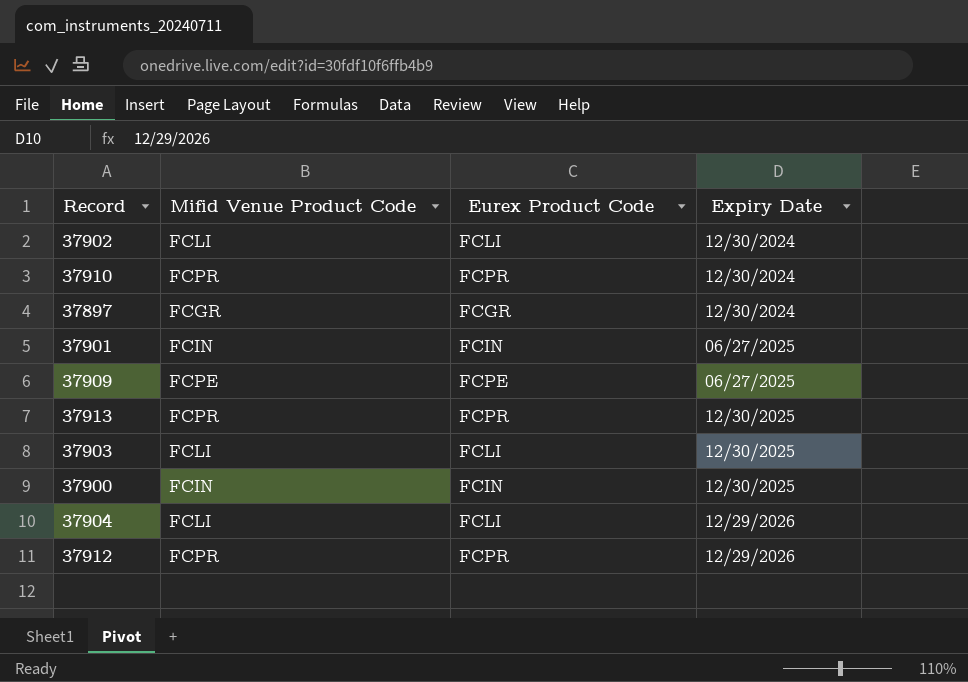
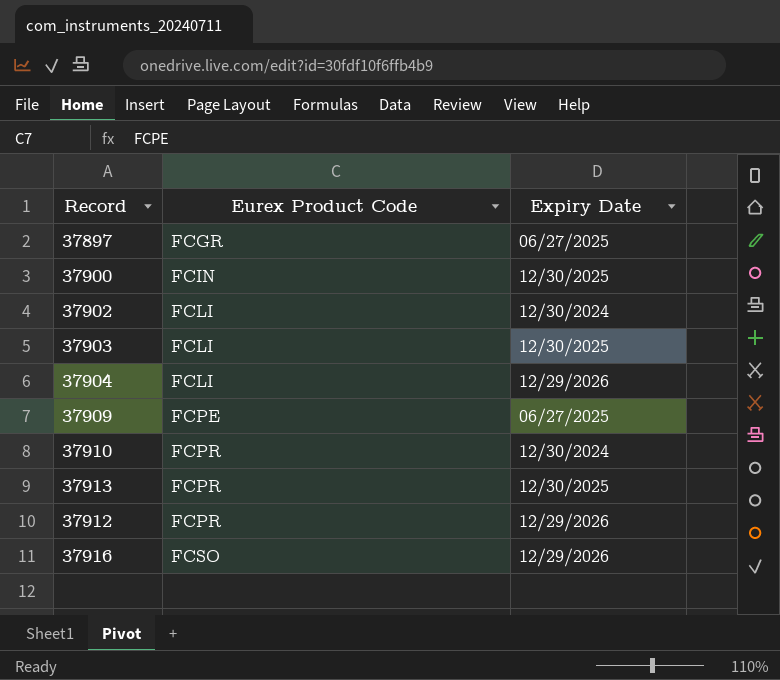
row order: Expiry Date ascending -> Eurex Product Code ascending
column Mifid Venue Product Code | position: 2 -> none
row 37901: FCIN | FCIN | 06/27/2025 -> none
37897 | Expiry Date: 12/30/2024 -> 06/27/2025
row 37916: none -> FCSO | 12/29/2026

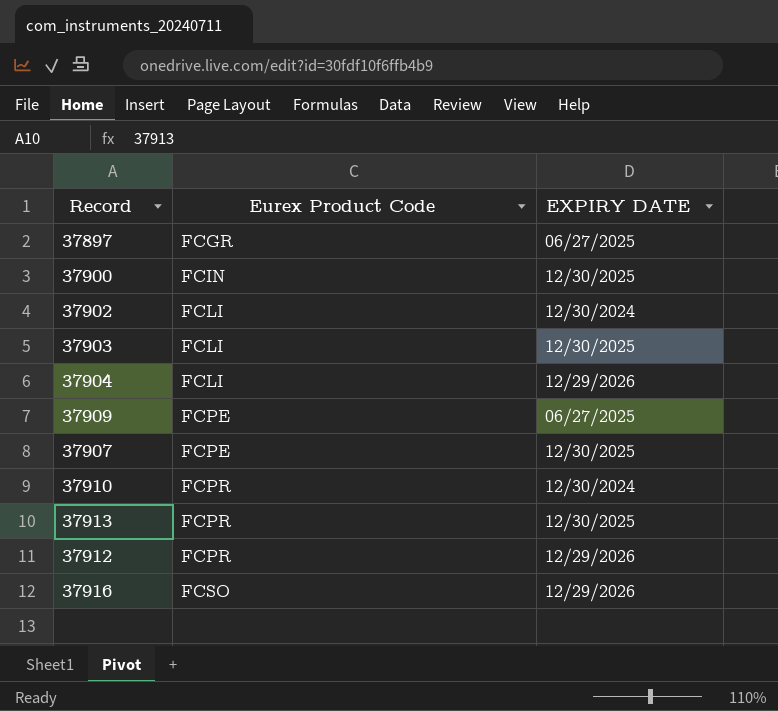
column name: Expiry Date -> EXPIRY DATE
row 37907: none -> FCPE | 12/30/2025

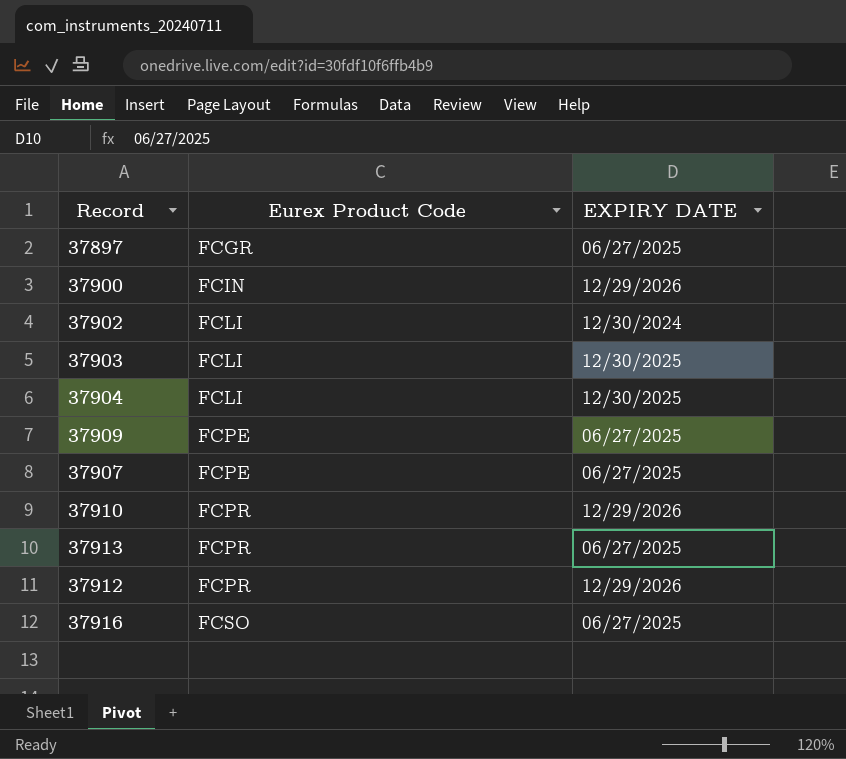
37900 | EXPIRY DATE: 12/30/2025 -> 12/29/2026
37904 | EXPIRY DATE: 12/29/2026 -> 12/30/2025
37907 | EXPIRY DATE: 12/30/2025 -> 06/27/2025
37910 | EXPIRY DATE: 12/30/2024 -> 12/29/2026
37913 | EXPIRY DATE: 12/30/2025 -> 06/27/2025
37916 | EXPIRY DATE: 12/29/2026 -> 06/27/2025

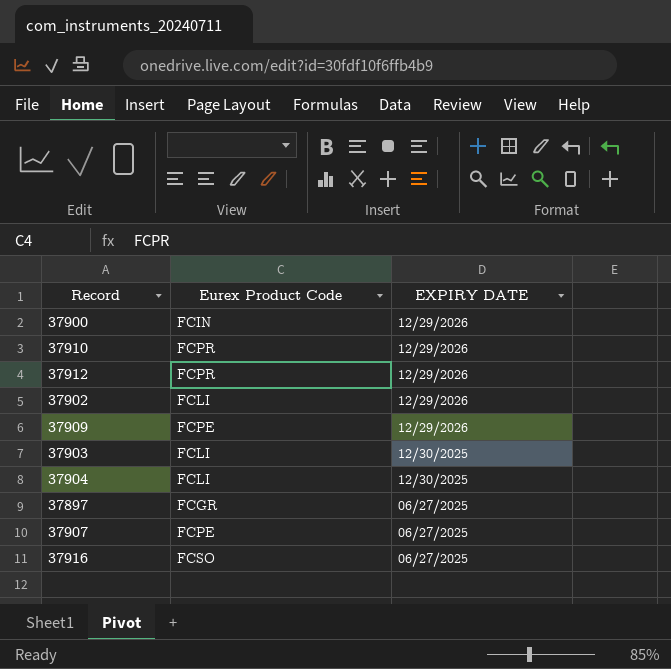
row order: Eurex Product Code ascending -> EXPIRY DATE descending
row 37913: FCPR | 06/27/2025 -> none
37902 | EXPIRY DATE: 12/30/2024 -> 12/29/2026
37909 | EXPIRY DATE: 06/27/2025 -> 12/29/2026

